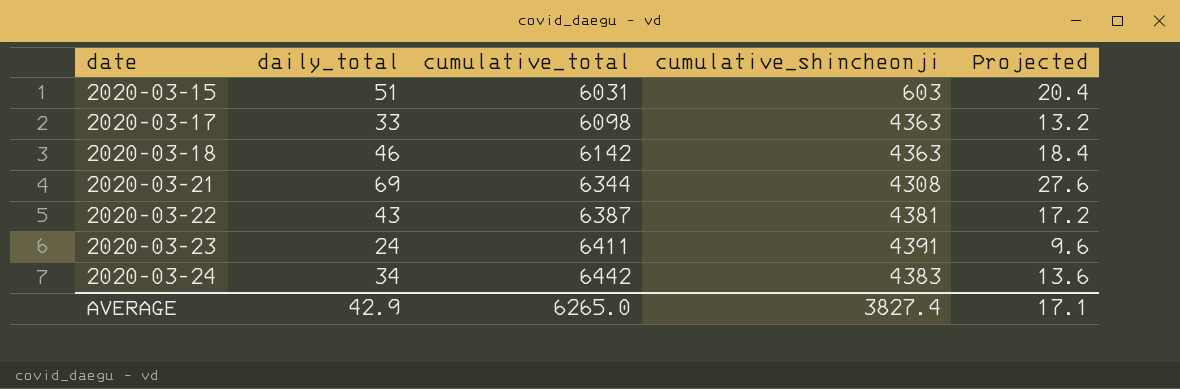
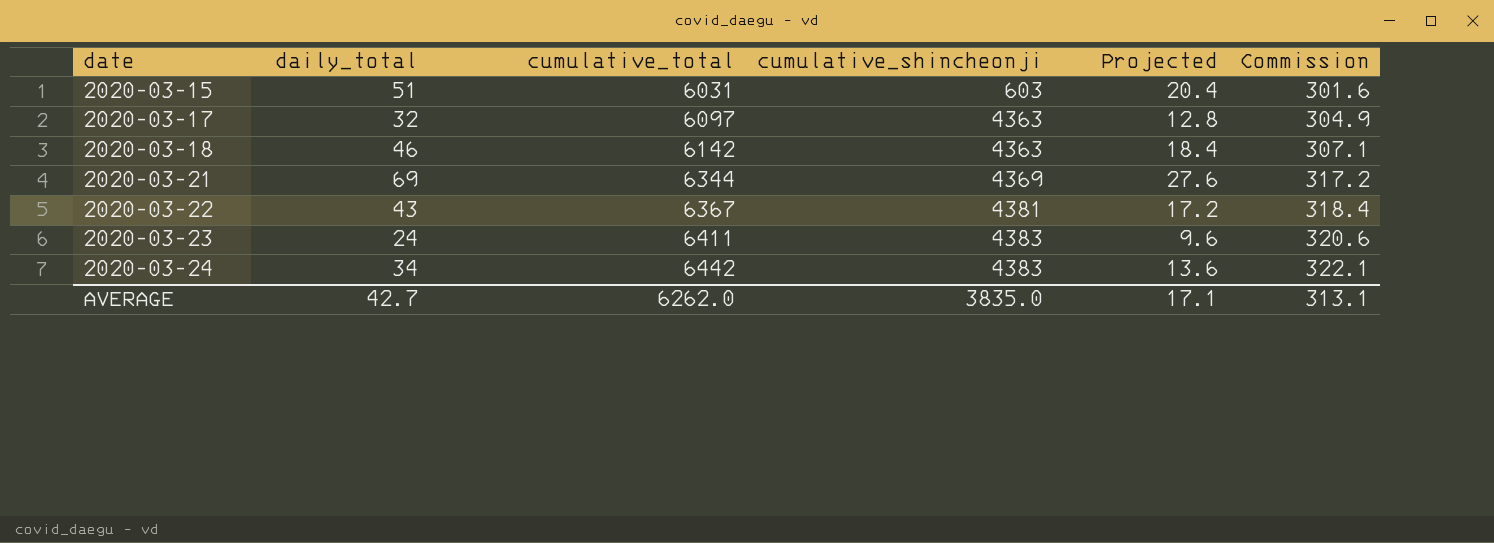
column Commission | formula: none -> [cumulative_total] * 0.05
2020-03-17 | daily_total: 33 -> 32
2020-03-17 | cumulative_total: 6098 -> 6097
2020-03-17 | Projected: 13.2 -> 12.8
2020-03-21 | cumulative_shincheonji: 4308 -> 4369
2020-03-22 | cumulative_total: 6387 -> 6367
2020-03-23 | cumulative_shincheonji: 4391 -> 4383
AVERAGE | daily_total: 42.9 -> 42.7
AVERAGE | cumulative_total: 6265.0 -> 6262.0
AVERAGE | cumulative_shincheonji: 3827.4 -> 3835.0

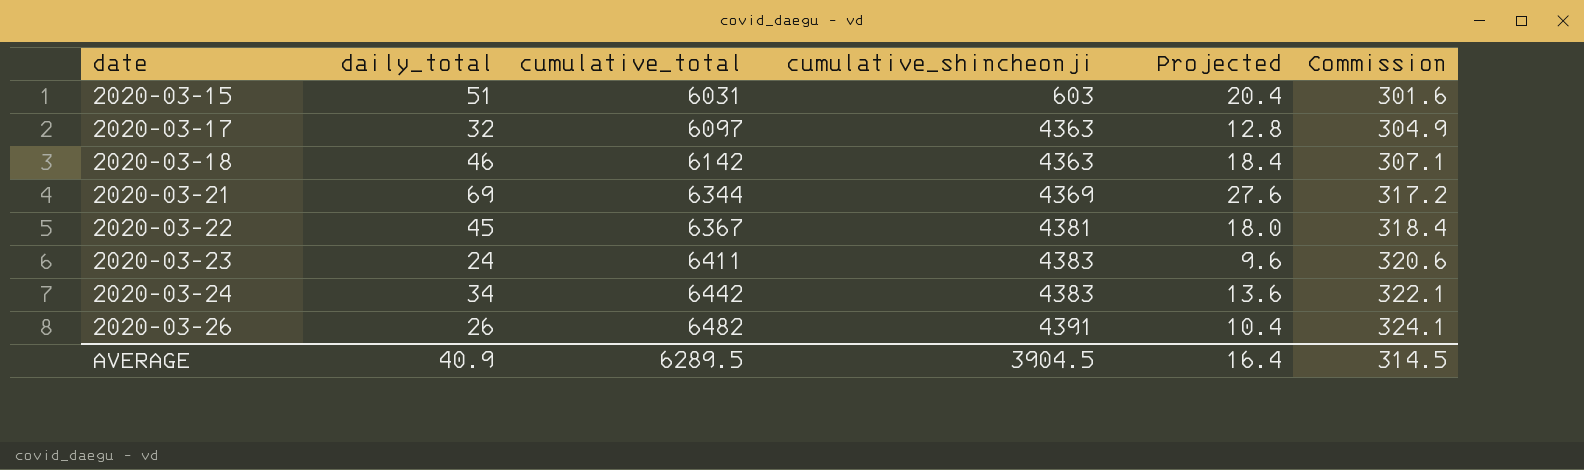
2020-03-22 | daily_total: 43 -> 45
2020-03-22 | Projected: 17.2 -> 18.0
row 2020-03-26: none -> 26 | 6482 | 4391 | 10.4 | 324.1
AVERAGE | daily_total: 42.7 -> 40.9
AVERAGE | cumulative_total: 6262.0 -> 6289.5
AVERAGE | cumulative_shincheonji: 3835.0 -> 3904.5
AVERAGE | Projected: 17.1 -> 16.4
AVERAGE | Commission: 313.1 -> 314.5

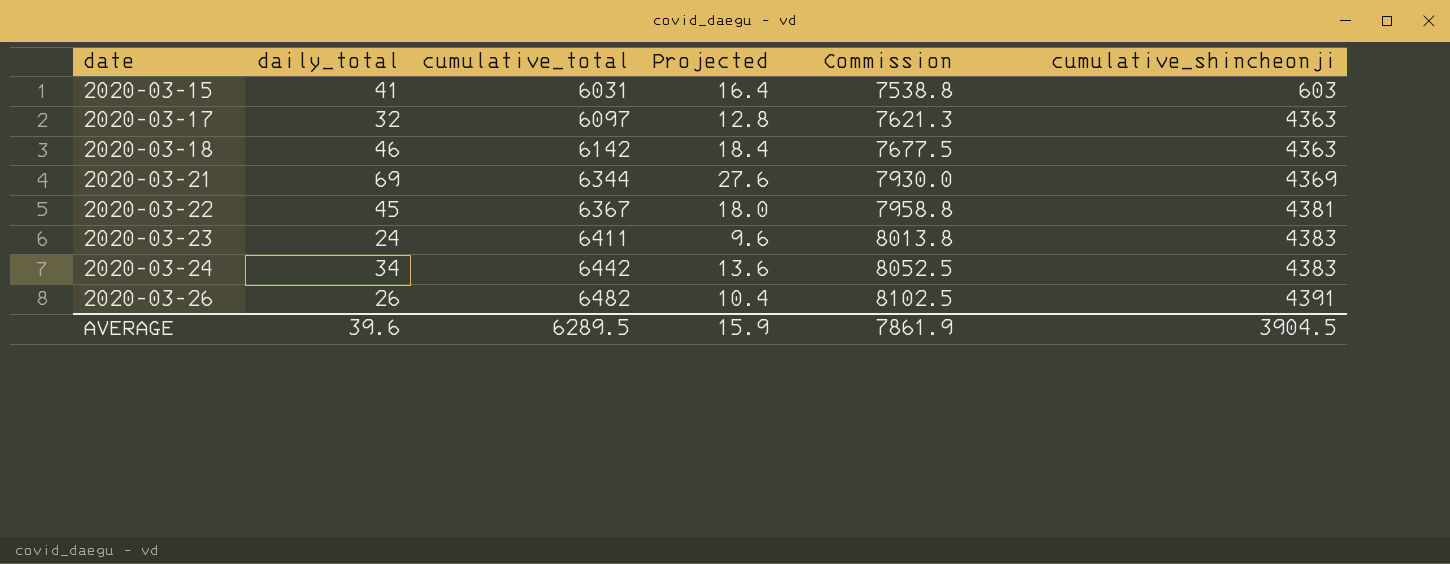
column Commission | formula: [cumulative_total] * 0.05 -> [cumulative_total] * 1.25
column cumulative_shincheonji | position: 4 -> 6
2020-03-15 | daily_total: 51 -> 41
2020-03-15 | Projected: 20.4 -> 16.4
AVERAGE | daily_total: 40.9 -> 39.6
AVERAGE | Projected: 16.4 -> 15.9
AVERAGE | Commission: 314.5 -> 7861.9

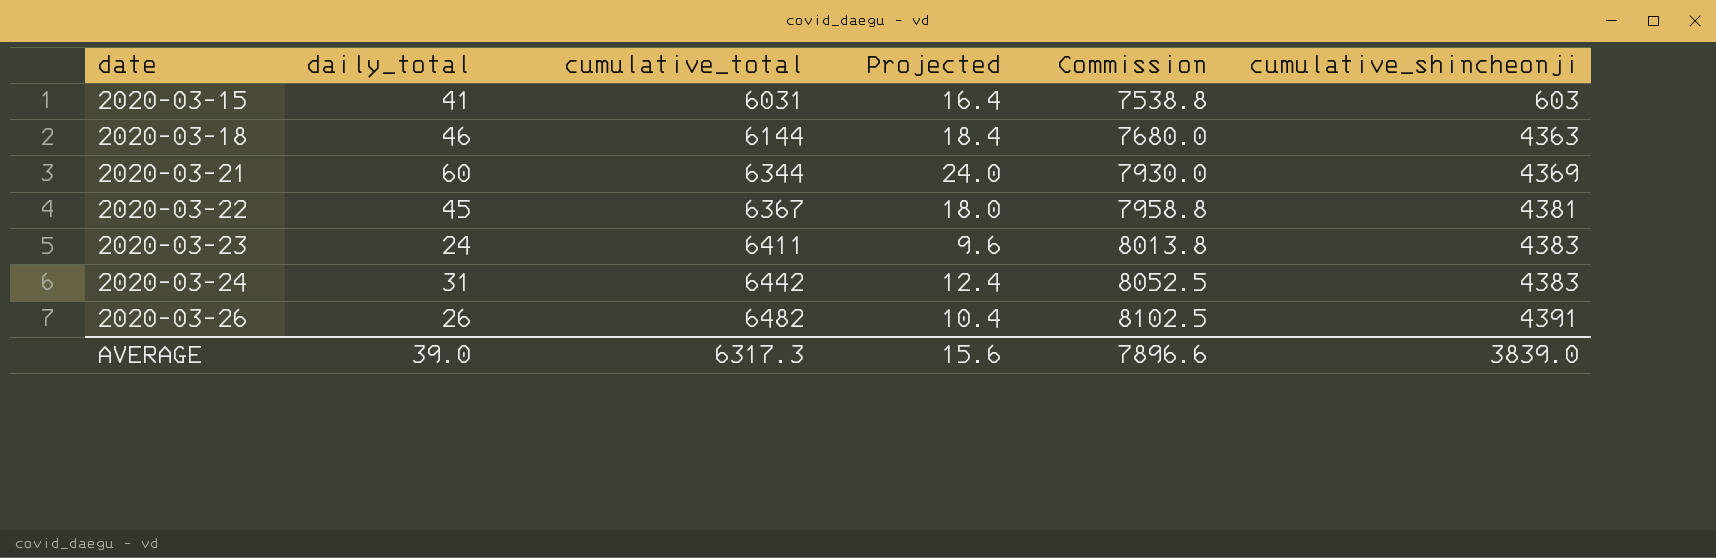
row 2020-03-17: 32 | 6097 | 12.8 | 7621.3 | 4363 -> none
2020-03-18 | cumulative_total: 6142 -> 6144
2020-03-18 | Commission: 7677.5 -> 7680.0
2020-03-21 | daily_total: 69 -> 60
2020-03-21 | Projected: 27.6 -> 24.0
2020-03-24 | daily_total: 34 -> 31
2020-03-24 | Projected: 13.6 -> 12.4
AVERAGE | daily_total: 39.6 -> 39.0
AVERAGE | cumulative_total: 6289.5 -> 6317.3
AVERAGE | Projected: 15.9 -> 15.6
AVERAGE | Commission: 7861.9 -> 7896.6
AVERAGE | cumulative_shincheonji: 3904.5 -> 3839.0

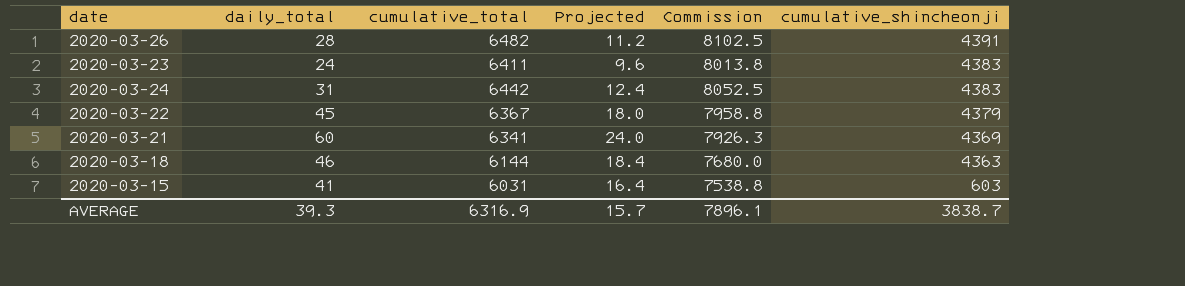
row order: date ascending -> cumulative_shincheonji descending
2020-03-26 | daily_total: 26 -> 28
2020-03-26 | Projected: 10.4 -> 11.2
2020-03-22 | cumulative_shincheonji: 4381 -> 4379
2020-03-21 | cumulative_total: 6344 -> 6341
2020-03-21 | Commission: 7930.0 -> 7926.3
AVERAGE | daily_total: 39.0 -> 39.3
AVERAGE | cumulative_total: 6317.3 -> 6316.9
AVERAGE | Projected: 15.6 -> 15.7
AVERAGE | Commission: 7896.6 -> 7896.1
AVERAGE | cumulative_shincheonji: 3839.0 -> 3838.7

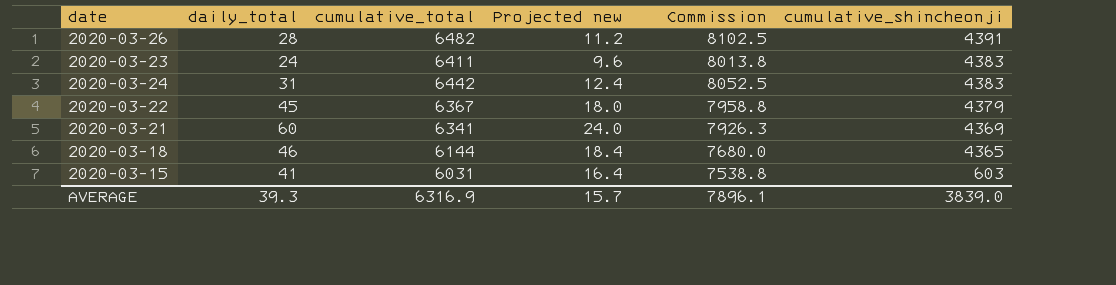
column name: Projected -> Projected new
2020-03-18 | cumulative_shincheonji: 4363 -> 4365
AVERAGE | cumulative_shincheonji: 3838.7 -> 3839.0

